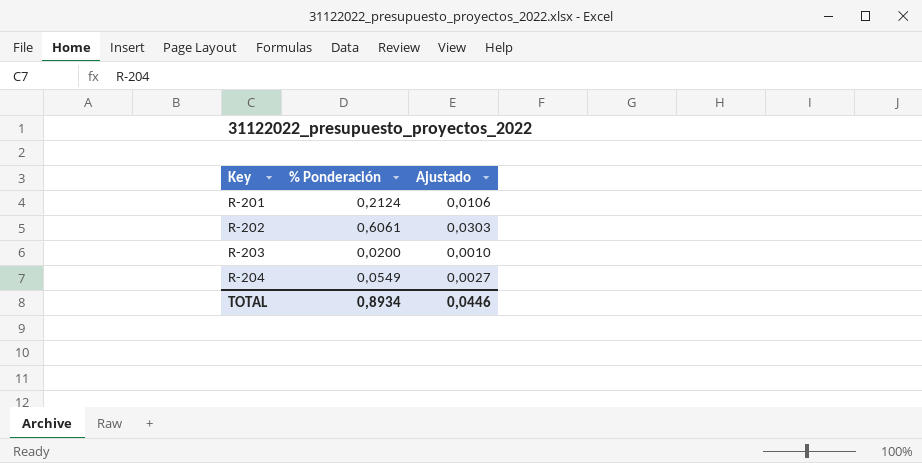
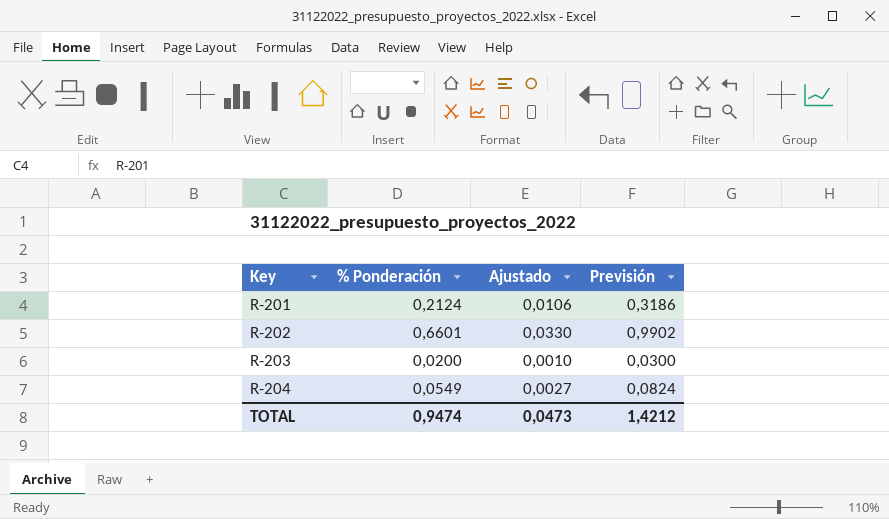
column Previsión | formula: none -> [% Ponderación] * 1,5
R-202 | % Ponderación: 0,6061 -> 0,6601
R-202 | Ajustado: 0,0303 -> 0,0330
TOTAL | % Ponderación: 0,8934 -> 0,9474
TOTAL | Ajustado: 0,0446 -> 0,0473

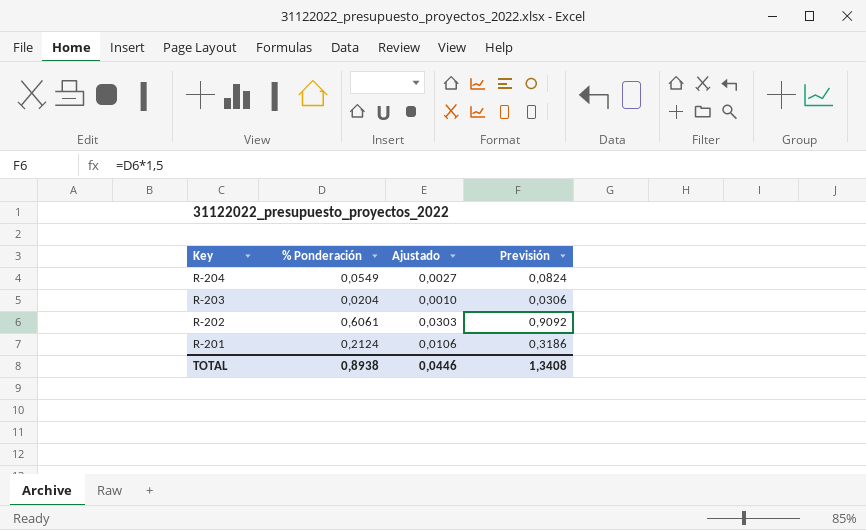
row order: Key ascending -> Key descending
R-203 | % Ponderación: 0,0200 -> 0,0204
R-203 | Previsión: 0,0300 -> 0,0306
R-202 | % Ponderación: 0,6601 -> 0,6061
R-202 | Ajustado: 0,0330 -> 0,0303
R-202 | Previsión: 0,9902 -> 0,9092
TOTAL | % Ponderación: 0,9474 -> 0,8938
TOTAL | Ajustado: 0,0473 -> 0,0446
TOTAL | Previsión: 1,4212 -> 1,3408

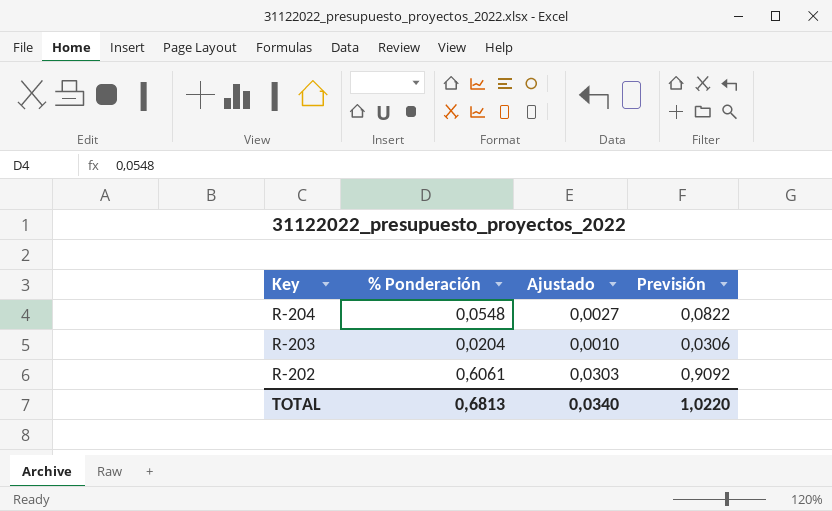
row R-201: 0,2124 | 0,0106 | 0,3186 -> none
R-204 | % Ponderación: 0,0549 -> 0,0548
R-204 | Previsión: 0,0824 -> 0,0822
TOTAL | % Ponderación: 0,8938 -> 0,6813
TOTAL | Ajustado: 0,0446 -> 0,0340
TOTAL | Previsión: 1,3408 -> 1,0220

